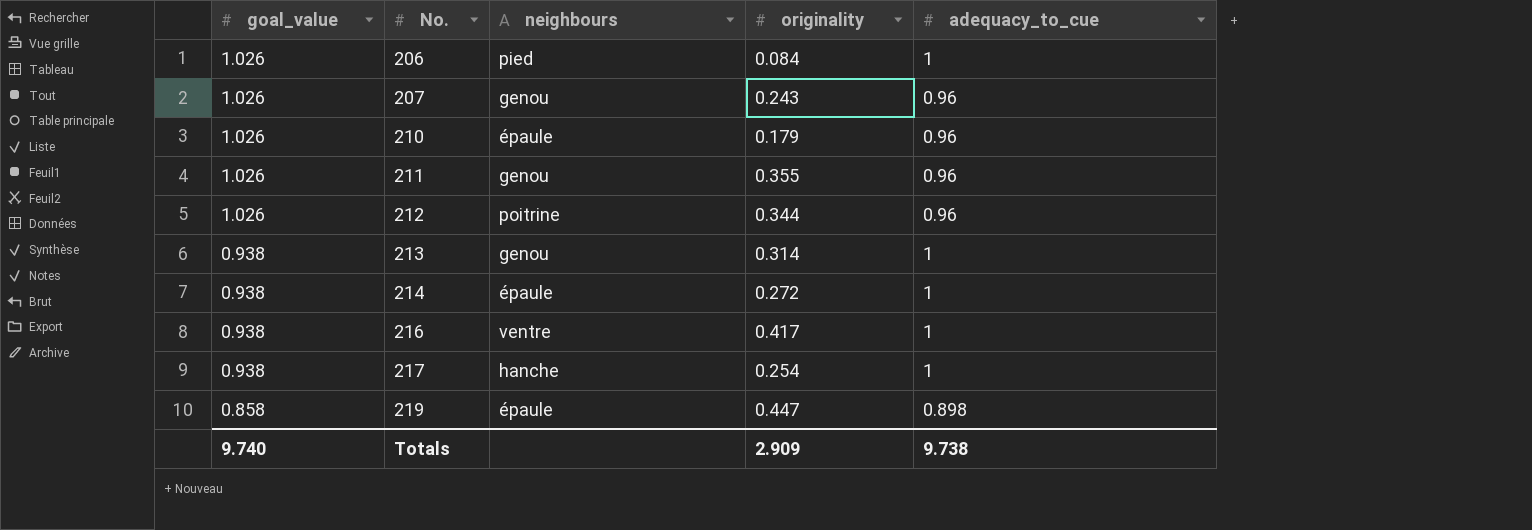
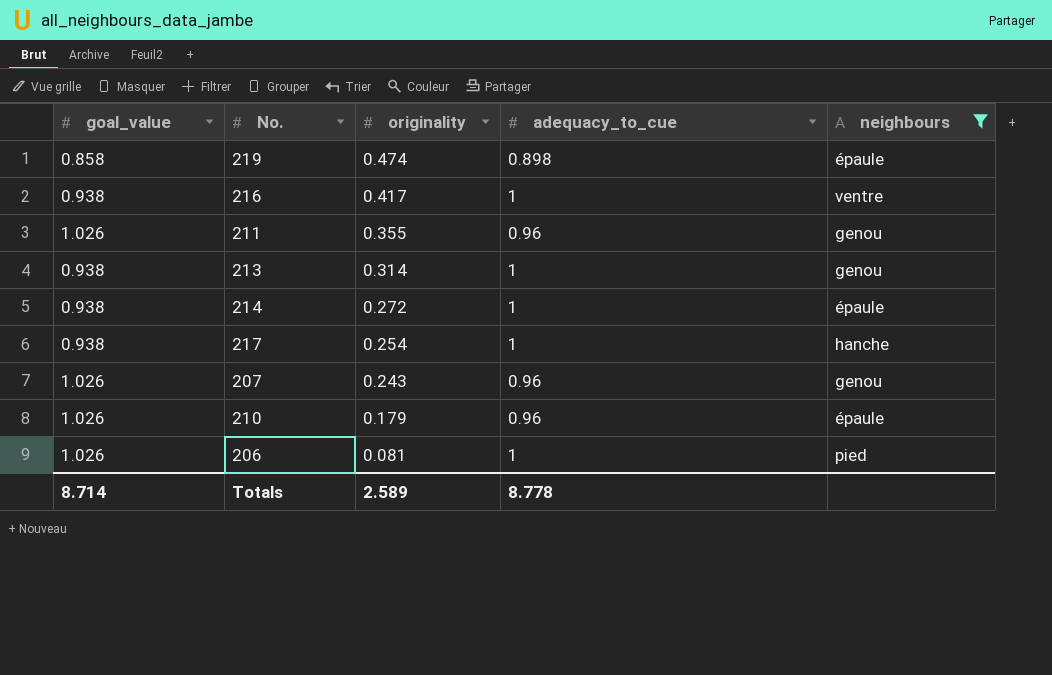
filter: none -> neighbours != poitrine
row order: goal_value descending -> originality descending
column neighbours | position: 3 -> 5
219 | originality: 0.447 -> 0.474
206 | originality: 0.084 -> 0.081
Totals | goal_value: 9.740 -> 8.714
Totals | originality: 2.909 -> 2.589
Totals | adequacy_to_cue: 9.738 -> 8.778

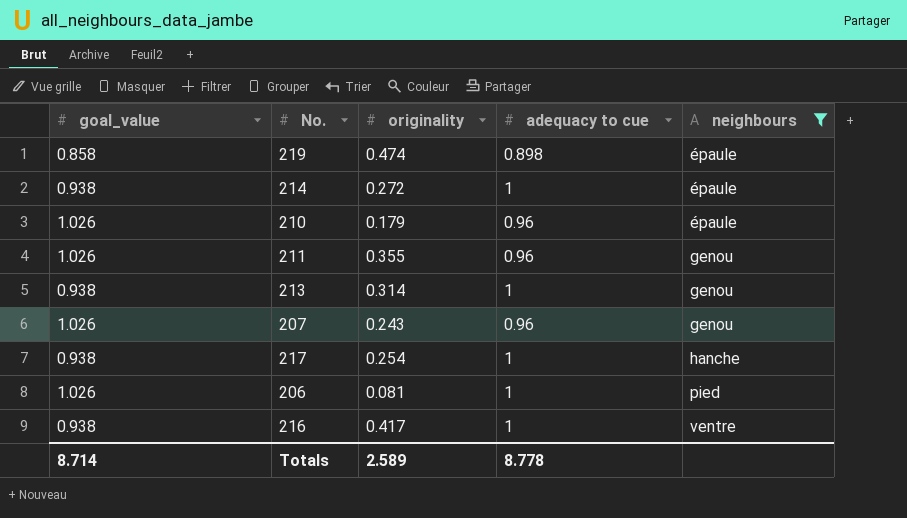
row order: originality descending -> neighbours ascending
column name: adequacy_to_cue -> adequacy to cue

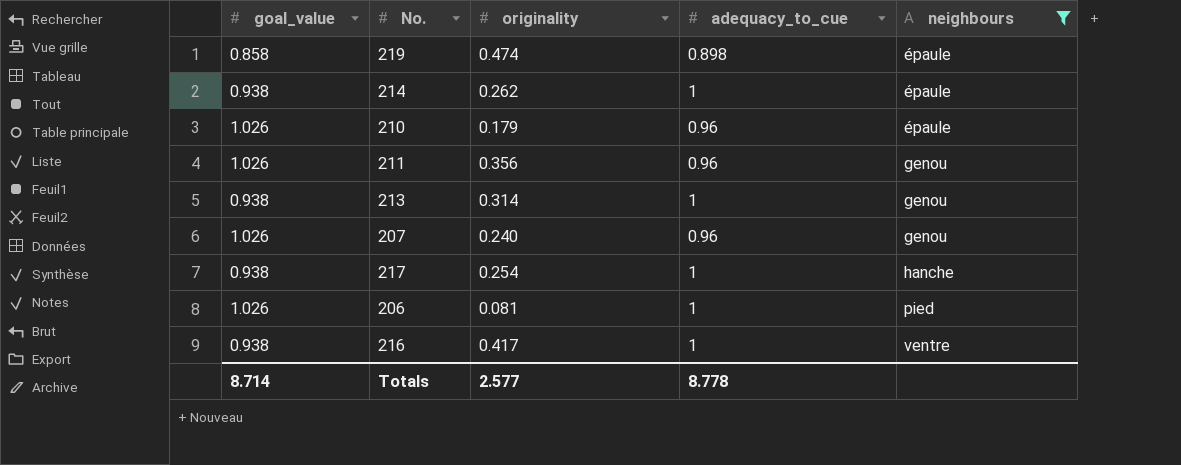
column name: adequacy to cue -> adequacy_to_cue
214 | originality: 0.272 -> 0.262
211 | originality: 0.355 -> 0.356
207 | originality: 0.243 -> 0.240
Totals | originality: 2.589 -> 2.577

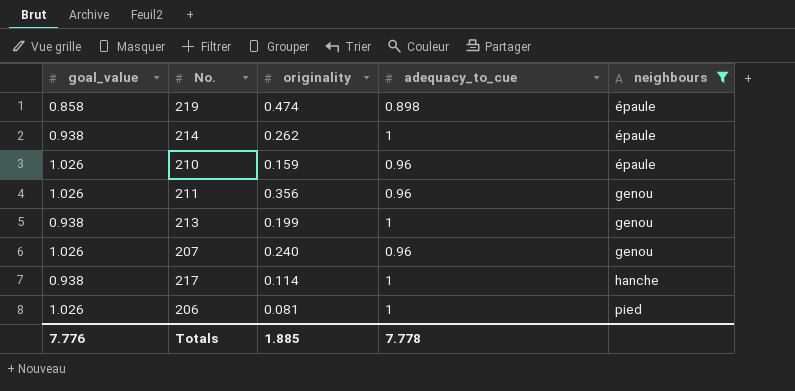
row 216: 0.938 | 0.417 | 1 | ventre -> none
210 | originality: 0.179 -> 0.159
213 | originality: 0.314 -> 0.199
217 | originality: 0.254 -> 0.114
Totals | goal_value: 8.714 -> 7.776
Totals | originality: 2.577 -> 1.885
Totals | adequacy_to_cue: 8.778 -> 7.778

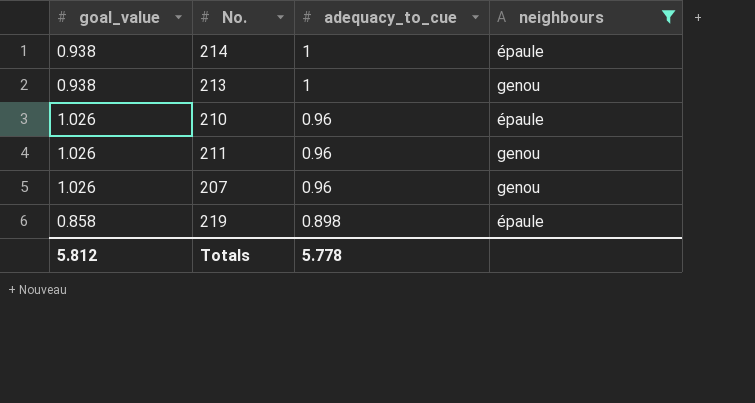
row order: neighbours ascending -> adequacy_to_cue descending
column originality | position: 3 -> none
row 217: 0.938 | 0.114 | 1 | hanche -> none
row 206: 1.026 | 0.081 | 1 | pied -> none
Totals | goal_value: 7.776 -> 5.812
Totals | adequacy_to_cue: 7.778 -> 5.778

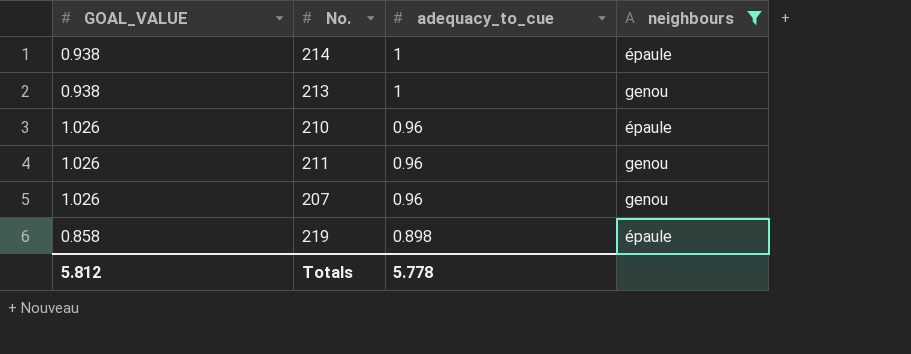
column name: goal_value -> GOAL_VALUE

